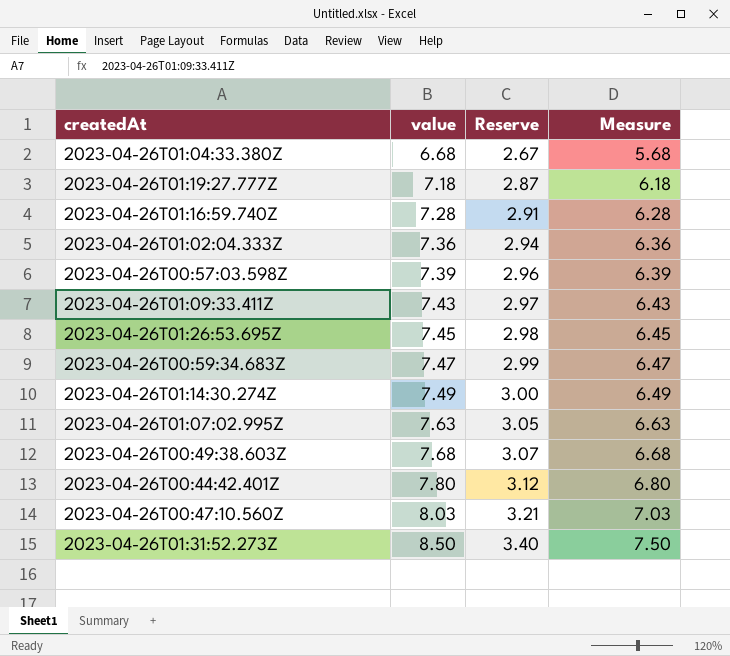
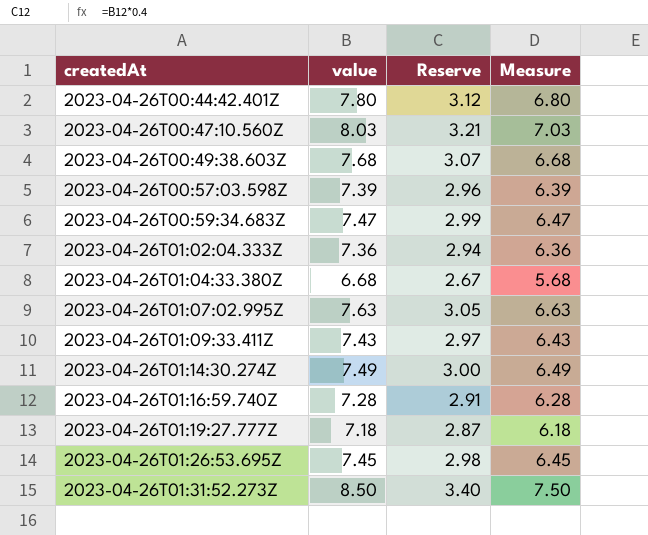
row order: value ascending -> createdAt ascending

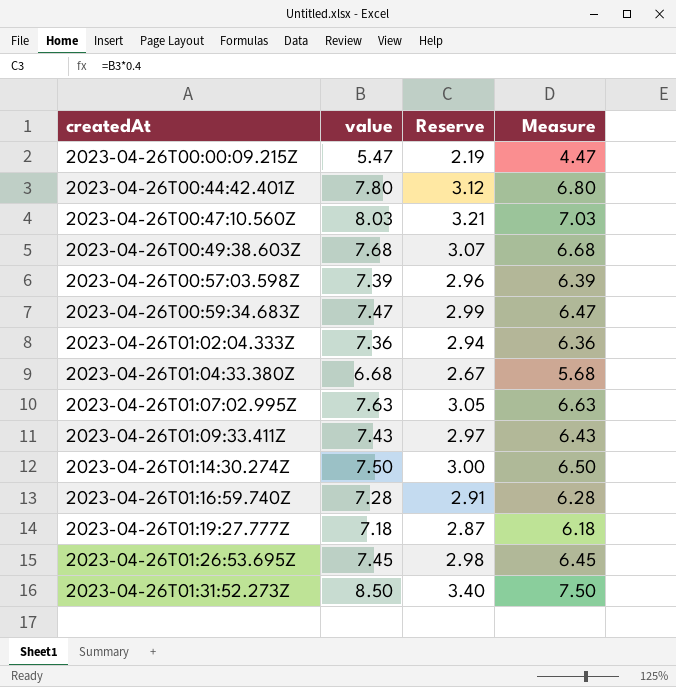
row 2023-04-26T00:00:09.215Z: none -> 5.47 | 2.19 | 4.47
2023-04-26T01:14:30.274Z | value: 7.49 -> 7.50
2023-04-26T01:14:30.274Z | Measure: 6.49 -> 6.50

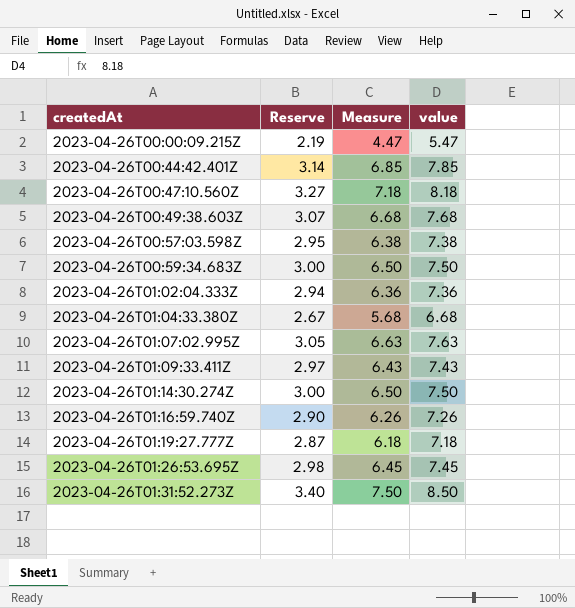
column value | position: 2 -> 4
2023-04-26T00:44:42.401Z | Reserve: 3.12 -> 3.14
2023-04-26T00:44:42.401Z | Measure: 6.80 -> 6.85
2023-04-26T00:44:42.401Z | value: 7.80 -> 7.85
2023-04-26T00:47:10.560Z | Reserve: 3.21 -> 3.27
2023-04-26T00:47:10.560Z | Measure: 7.03 -> 7.18
2023-04-26T00:47:10.560Z | value: 8.03 -> 8.18
2023-04-26T00:57:03.598Z | Reserve: 2.96 -> 2.95
2023-04-26T00:57:03.598Z | Measure: 6.39 -> 6.38
2023-04-26T00:57:03.598Z | value: 7.39 -> 7.38
2023-04-26T00:59:34.683Z | Reserve: 2.99 -> 3.00
2023-04-26T00:59:34.683Z | Measure: 6.47 -> 6.50
2023-04-26T00:59:34.683Z | value: 7.47 -> 7.50
2023-04-26T01:16:59.740Z | Reserve: 2.91 -> 2.90
2023-04-26T01:16:59.740Z | Measure: 6.28 -> 6.26
2023-04-26T01:16:59.740Z | value: 7.28 -> 7.26

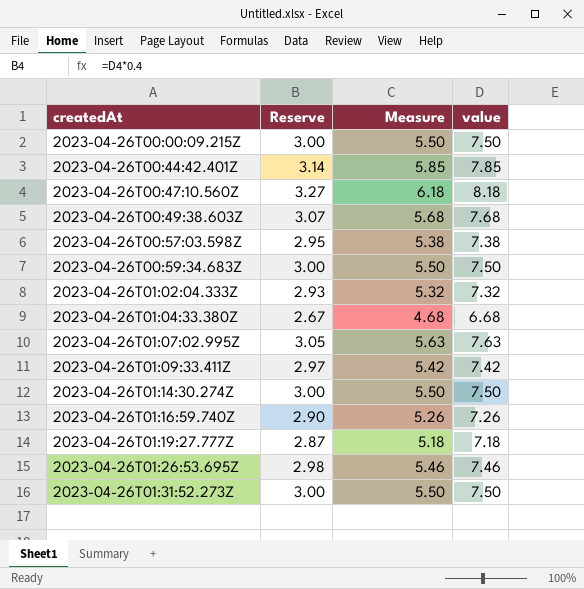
column Measure | formula: [value] - 1 -> [value] - 2
2023-04-26T00:00:09.215Z | Reserve: 2.19 -> 3.00
2023-04-26T00:00:09.215Z | value: 5.47 -> 7.50
2023-04-26T01:02:04.333Z | Reserve: 2.94 -> 2.93
2023-04-26T01:02:04.333Z | value: 7.36 -> 7.32
2023-04-26T01:09:33.411Z | value: 7.43 -> 7.42
2023-04-26T01:26:53.695Z | value: 7.45 -> 7.46
2023-04-26T01:31:52.273Z | Reserve: 3.40 -> 3.00
2023-04-26T01:31:52.273Z | value: 8.50 -> 7.50

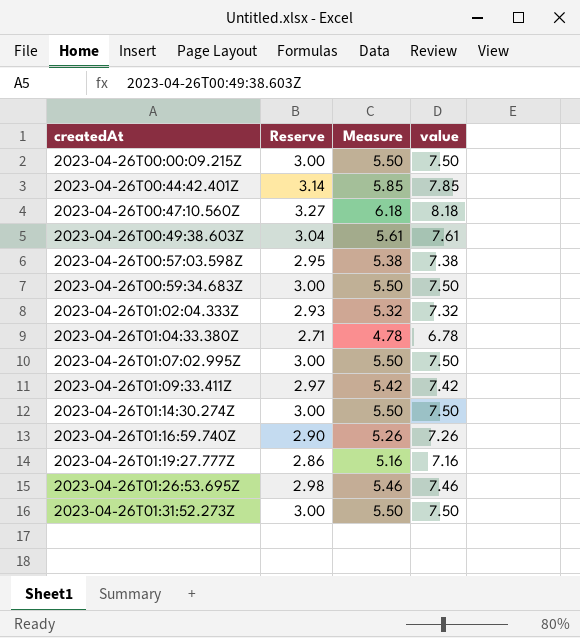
2023-04-26T00:49:38.603Z | Reserve: 3.07 -> 3.04
2023-04-26T00:49:38.603Z | Measure: 5.68 -> 5.61
2023-04-26T00:49:38.603Z | value: 7.68 -> 7.61
2023-04-26T01:04:33.380Z | Reserve: 2.67 -> 2.71
2023-04-26T01:04:33.380Z | Measure: 4.68 -> 4.78
2023-04-26T01:04:33.380Z | value: 6.68 -> 6.78
2023-04-26T01:07:02.995Z | Reserve: 3.05 -> 3.00
2023-04-26T01:07:02.995Z | Measure: 5.63 -> 5.50
2023-04-26T01:07:02.995Z | value: 7.63 -> 7.50
2023-04-26T01:19:27.777Z | Reserve: 2.87 -> 2.86
2023-04-26T01:19:27.777Z | Measure: 5.18 -> 5.16
2023-04-26T01:19:27.777Z | value: 7.18 -> 7.16

